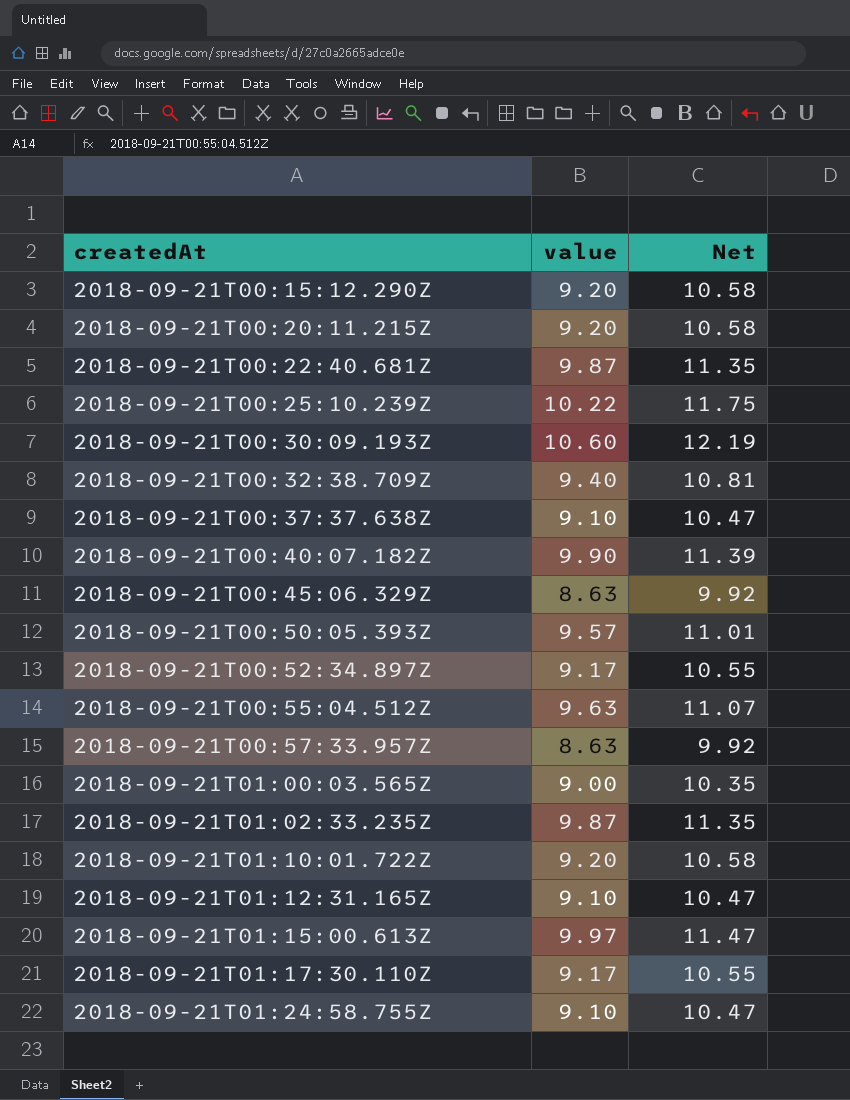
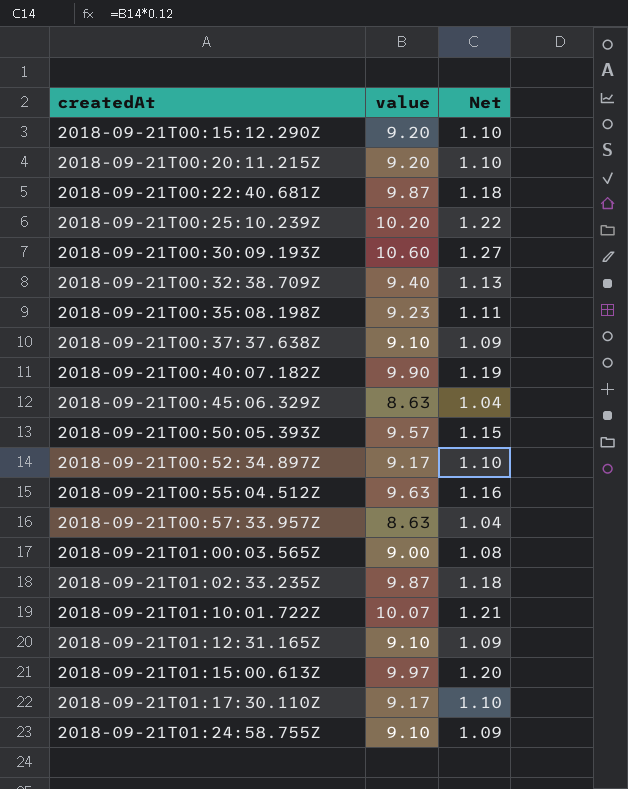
column Net | formula: [value] * 1.15 -> [value] * 0.12
2018-09-21T00:25:10.239Z | value: 10.22 -> 10.20
row 2018-09-21T00:35:08.198Z: none -> 9.23 | 1.11
2018-09-21T01:10:01.722Z | value: 9.20 -> 10.07

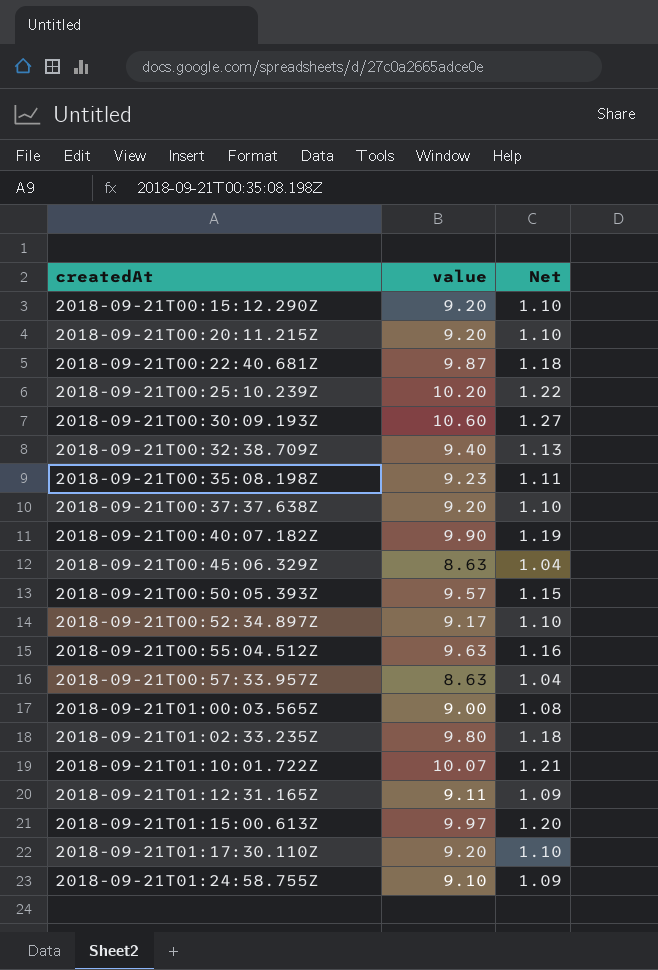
2018-09-21T00:37:37.638Z | value: 9.10 -> 9.20
2018-09-21T00:37:37.638Z | Net: 1.09 -> 1.10
2018-09-21T01:02:33.235Z | value: 9.87 -> 9.80
2018-09-21T01:12:31.165Z | value: 9.10 -> 9.11
2018-09-21T01:17:30.110Z | value: 9.17 -> 9.20

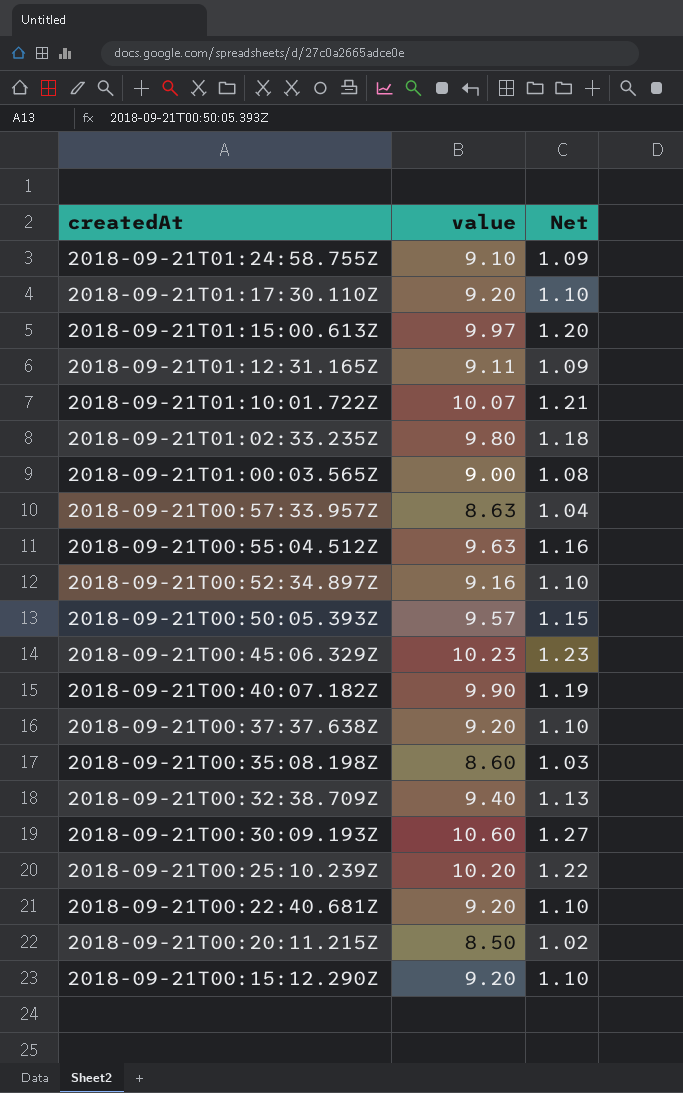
row order: createdAt ascending -> createdAt descending
2018-09-21T00:52:34.897Z | value: 9.17 -> 9.16
2018-09-21T00:45:06.329Z | value: 8.63 -> 10.23
2018-09-21T00:45:06.329Z | Net: 1.04 -> 1.23
2018-09-21T00:35:08.198Z | value: 9.23 -> 8.60
2018-09-21T00:35:08.198Z | Net: 1.11 -> 1.03
2018-09-21T00:22:40.681Z | value: 9.87 -> 9.20
2018-09-21T00:22:40.681Z | Net: 1.18 -> 1.10
2018-09-21T00:20:11.215Z | value: 9.20 -> 8.50
2018-09-21T00:20:11.215Z | Net: 1.10 -> 1.02

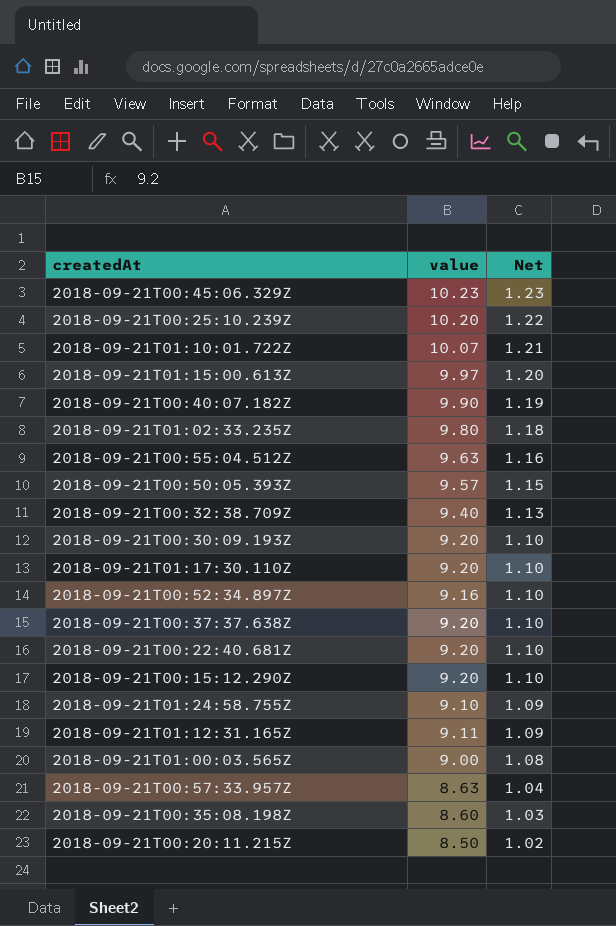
row order: createdAt descending -> Net descending
2018-09-21T00:30:09.193Z | value: 10.60 -> 9.20
2018-09-21T00:30:09.193Z | Net: 1.27 -> 1.10

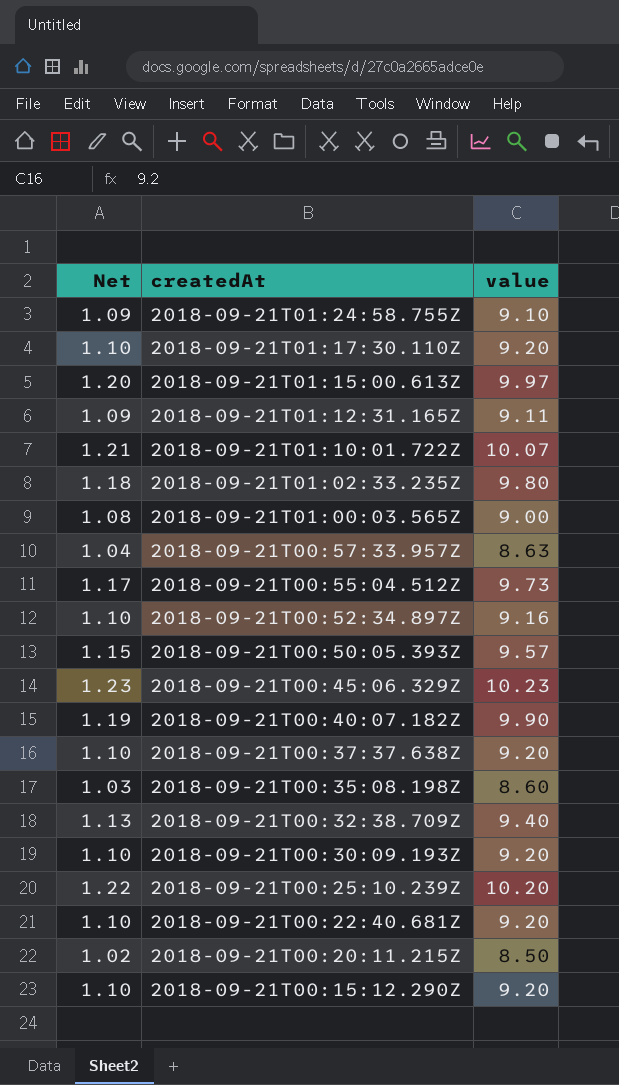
row order: Net descending -> createdAt descending
column Net | position: 3 -> 1
2018-09-21T00:55:04.512Z | Net: 1.16 -> 1.17
2018-09-21T00:55:04.512Z | value: 9.63 -> 9.73

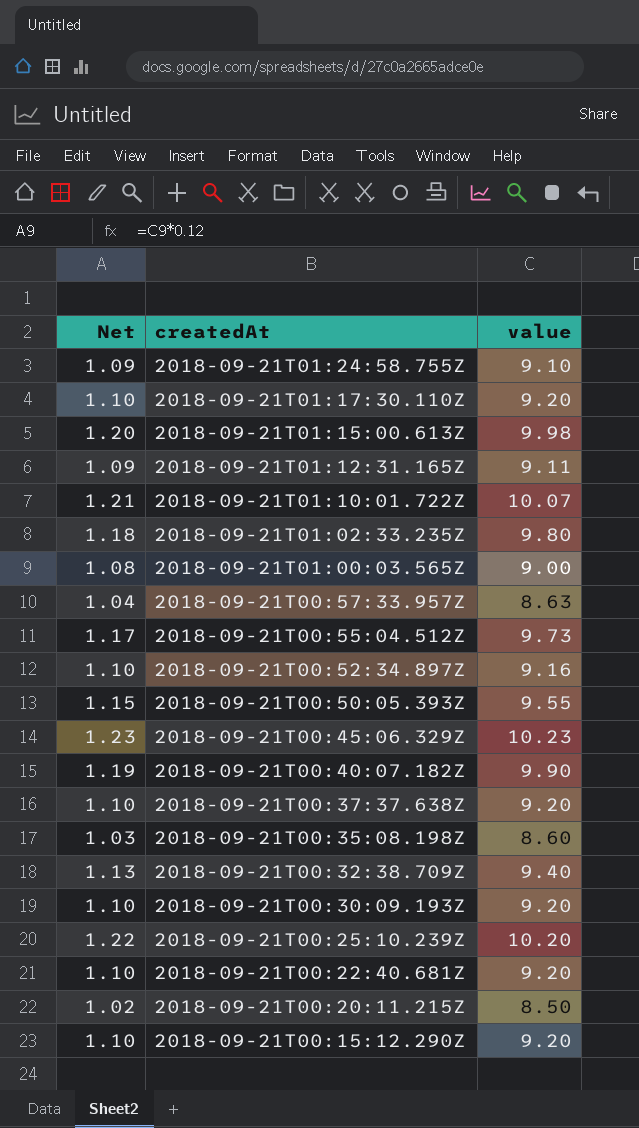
2018-09-21T01:15:00.613Z | value: 9.97 -> 9.98
2018-09-21T00:50:05.393Z | value: 9.57 -> 9.55

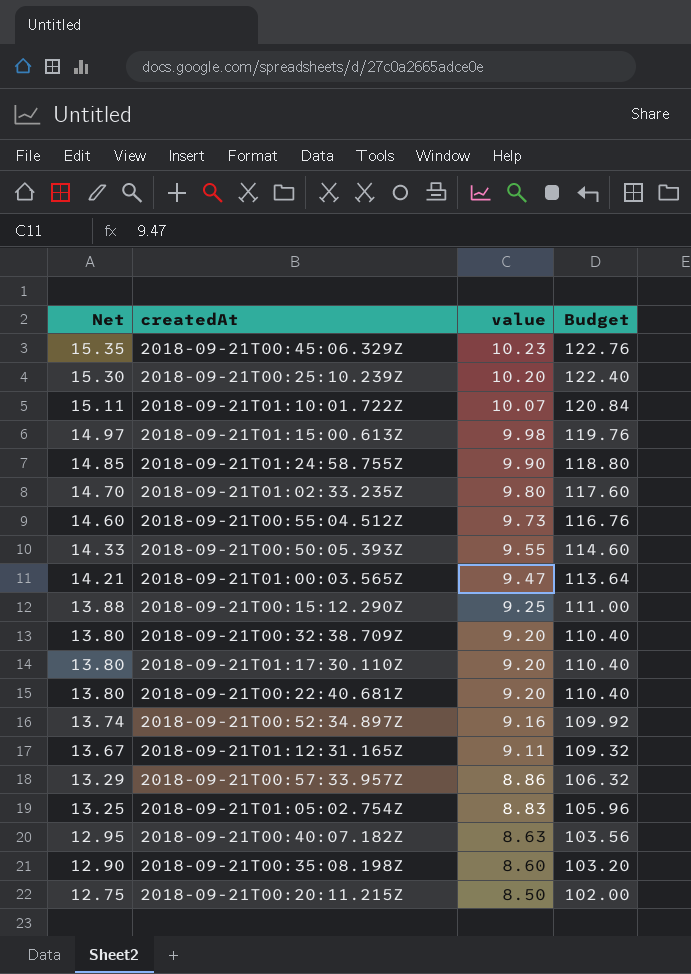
row order: createdAt descending -> Net descending
column Net | formula: [value] * 0.12 -> [value] * 1.5
column Budget | formula: none -> [value] * 12
row 2018-09-21T00:37:37.638Z: 1.10 | 9.20 -> none
row 2018-09-21T00:30:09.193Z: 1.10 | 9.20 -> none
2018-09-21T01:24:58.755Z | value: 9.10 -> 9.90
2018-09-21T01:00:03.565Z | value: 9.00 -> 9.47
2018-09-21T00:15:12.290Z | value: 9.20 -> 9.25
2018-09-21T00:32:38.709Z | value: 9.40 -> 9.20
2018-09-21T00:57:33.957Z | value: 8.63 -> 8.86
row 2018-09-21T01:05:02.754Z: none -> 13.25 | 8.83 | 105.96
2018-09-21T00:40:07.182Z | value: 9.90 -> 8.63

